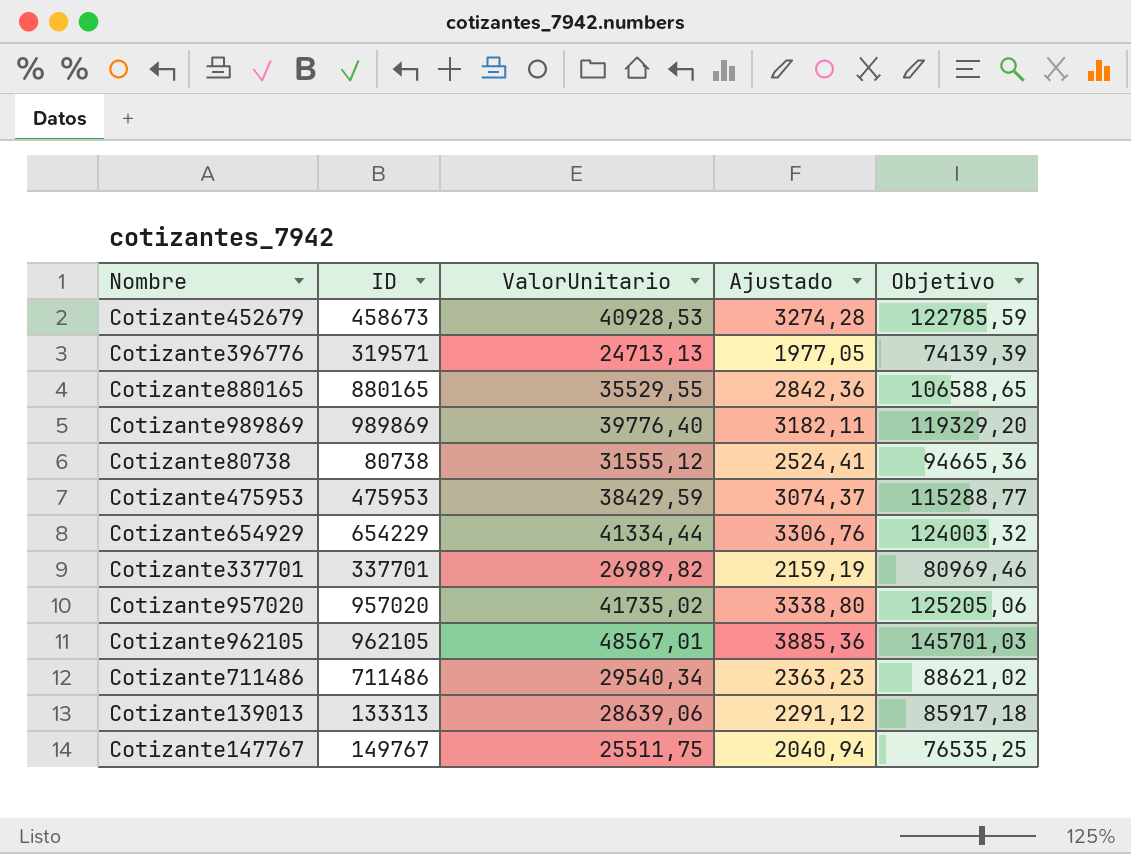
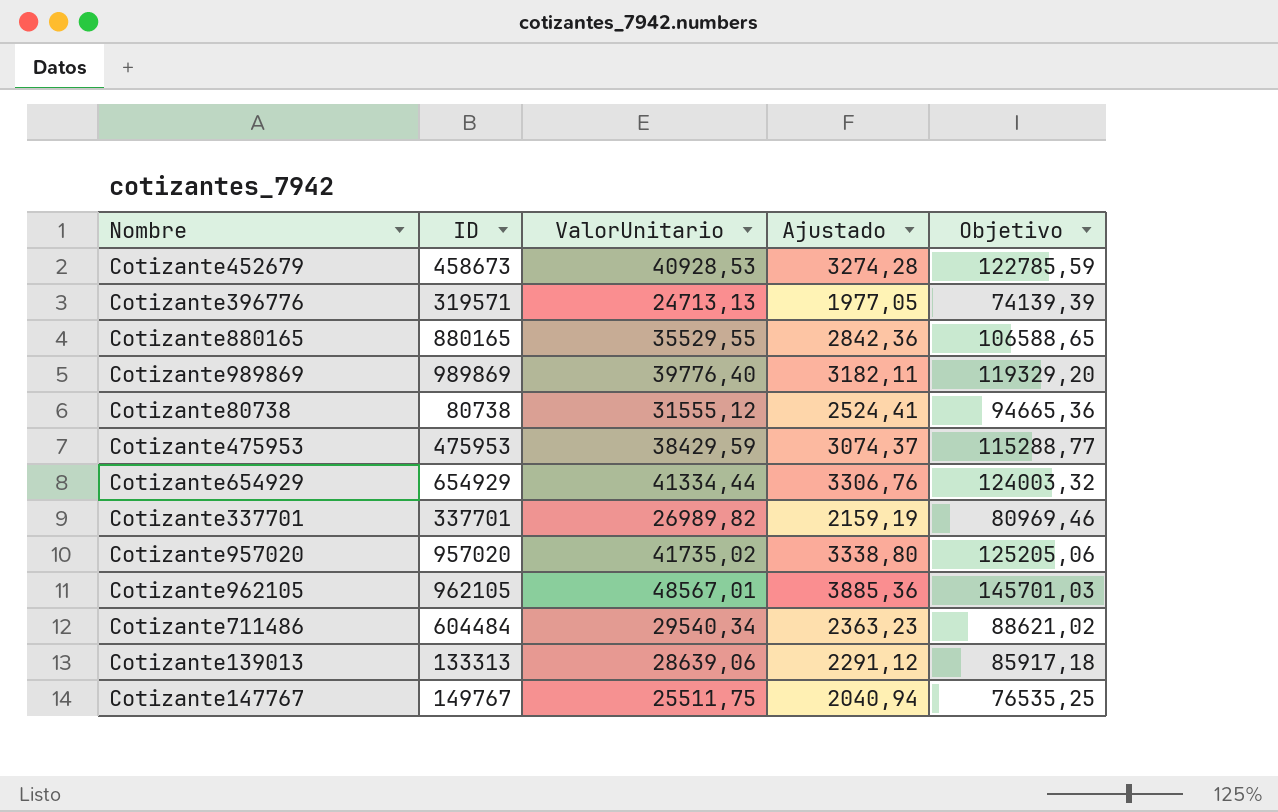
Cotizante654929 | ID: 654229 -> 654929
Cotizante711486 | ID: 711486 -> 604484

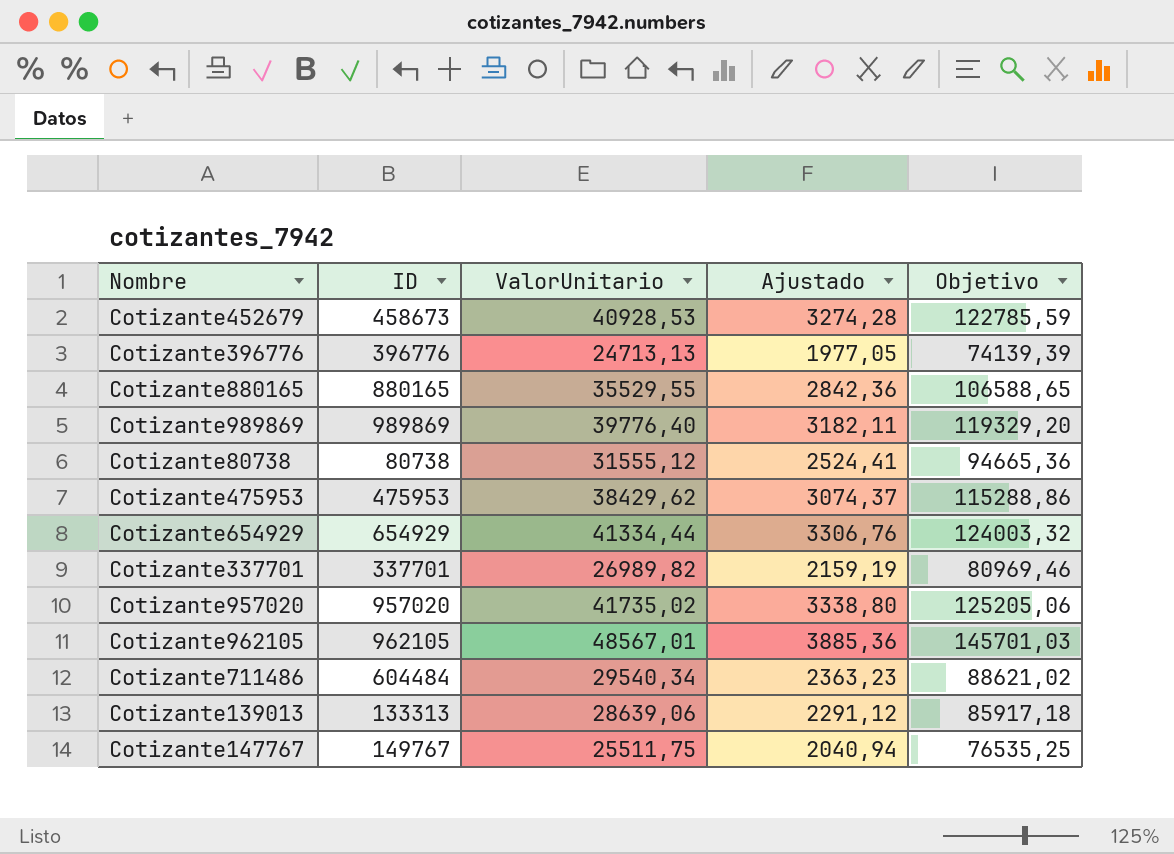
Cotizante396776 | ID: 319571 -> 396776
Cotizante475953 | ValorUnitario: 38429,59 -> 38429,62
Cotizante475953 | Objetivo: 115288,77 -> 115288,86

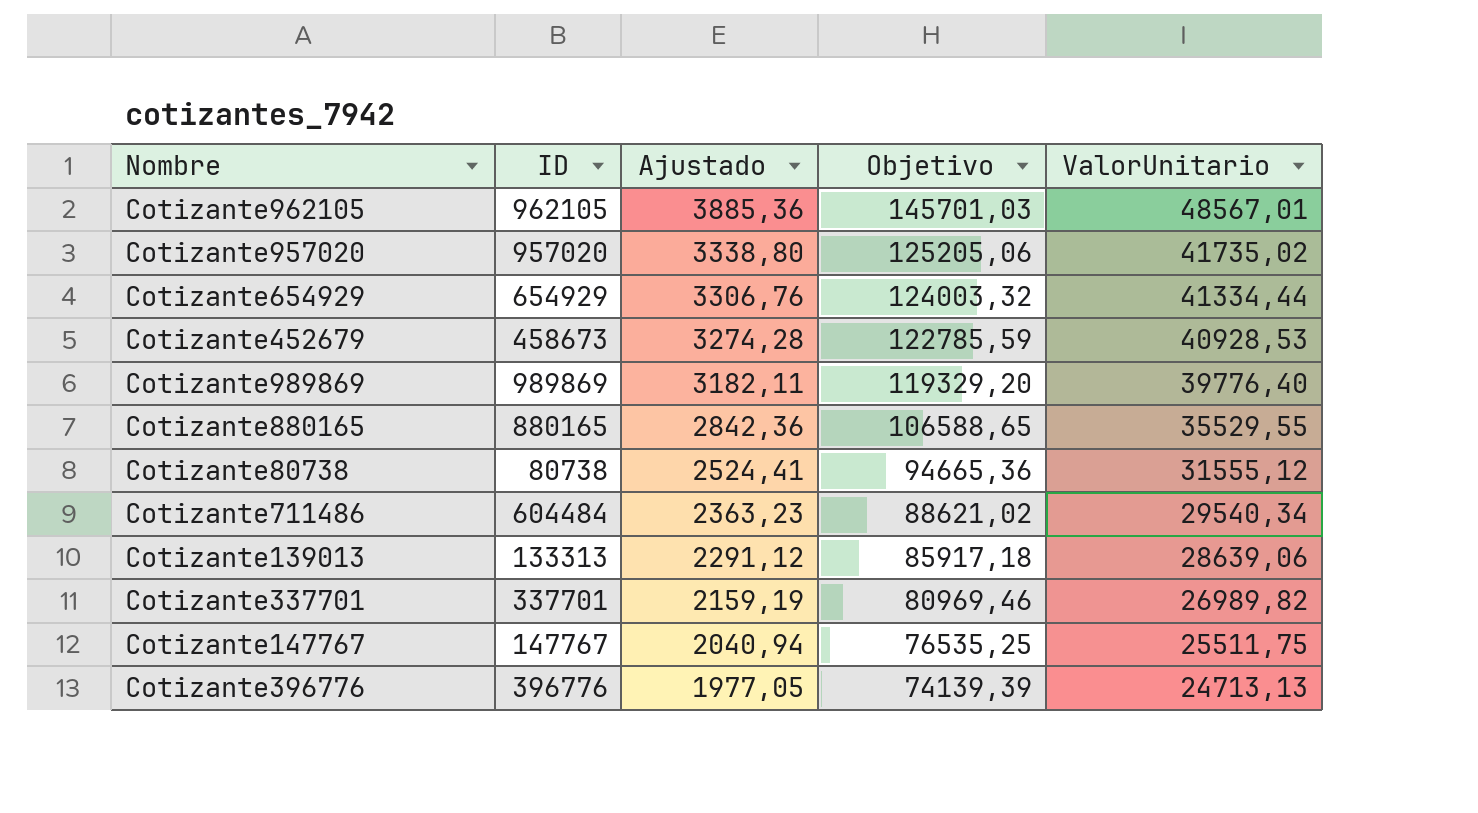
row order: none -> Ajustado descending
column ValorUnitario | position: 3 -> 5
row Cotizante475953: 475953 | 38429,62 | 3074,37 | 115288,86 -> none
Cotizante147767 | ID: 149767 -> 147767

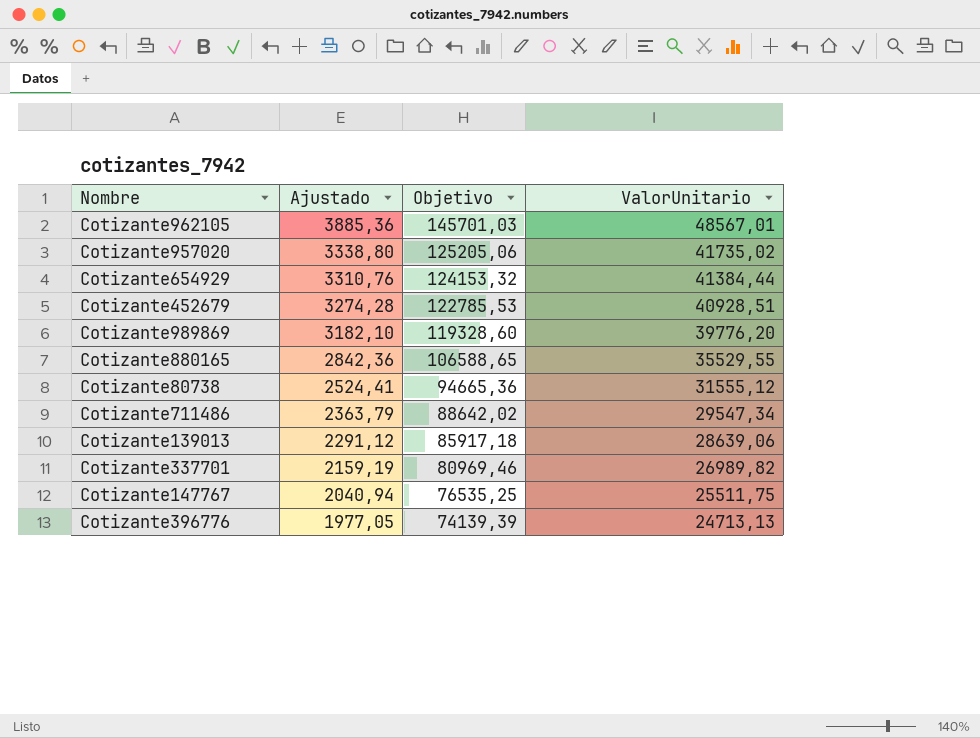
column ID | position: 2 -> none
Cotizante654929 | Ajustado: 3306,76 -> 3310,76
Cotizante654929 | Objetivo: 124003,32 -> 124153,32
Cotizante654929 | ValorUnitario: 41334,44 -> 41384,44
Cotizante452679 | Objetivo: 122785,59 -> 122785,53
Cotizante452679 | ValorUnitario: 40928,53 -> 40928,51
Cotizante989869 | Ajustado: 3182,11 -> 3182,10
Cotizante989869 | Objetivo: 119329,20 -> 119328,60
Cotizante989869 | ValorUnitario: 39776,40 -> 39776,20
Cotizante711486 | Ajustado: 2363,23 -> 2363,79
Cotizante711486 | Objetivo: 88621,02 -> 88642,02
Cotizante711486 | ValorUnitario: 29540,34 -> 29547,34

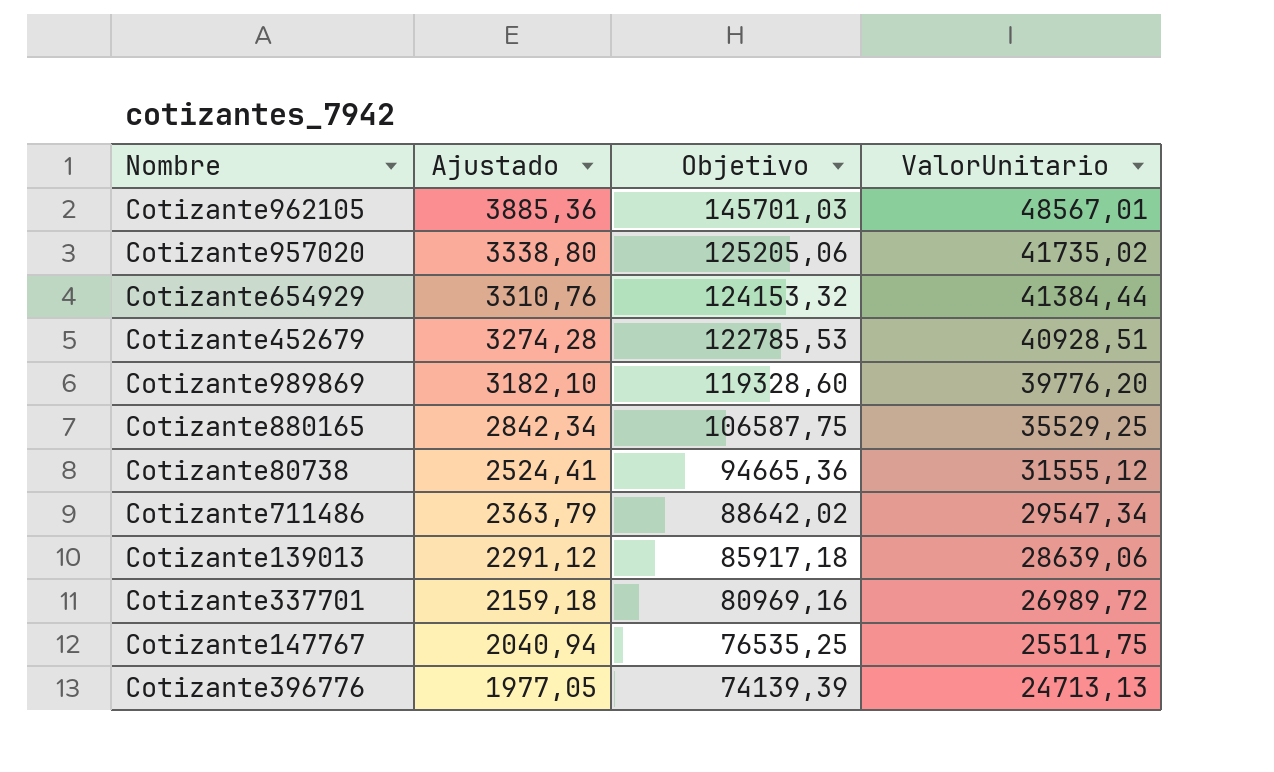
Cotizante880165 | Ajustado: 2842,36 -> 2842,34
Cotizante880165 | Objetivo: 106588,65 -> 106587,75
Cotizante880165 | ValorUnitario: 35529,55 -> 35529,25
Cotizante337701 | Ajustado: 2159,19 -> 2159,18
Cotizante337701 | Objetivo: 80969,46 -> 80969,16
Cotizante337701 | ValorUnitario: 26989,82 -> 26989,72

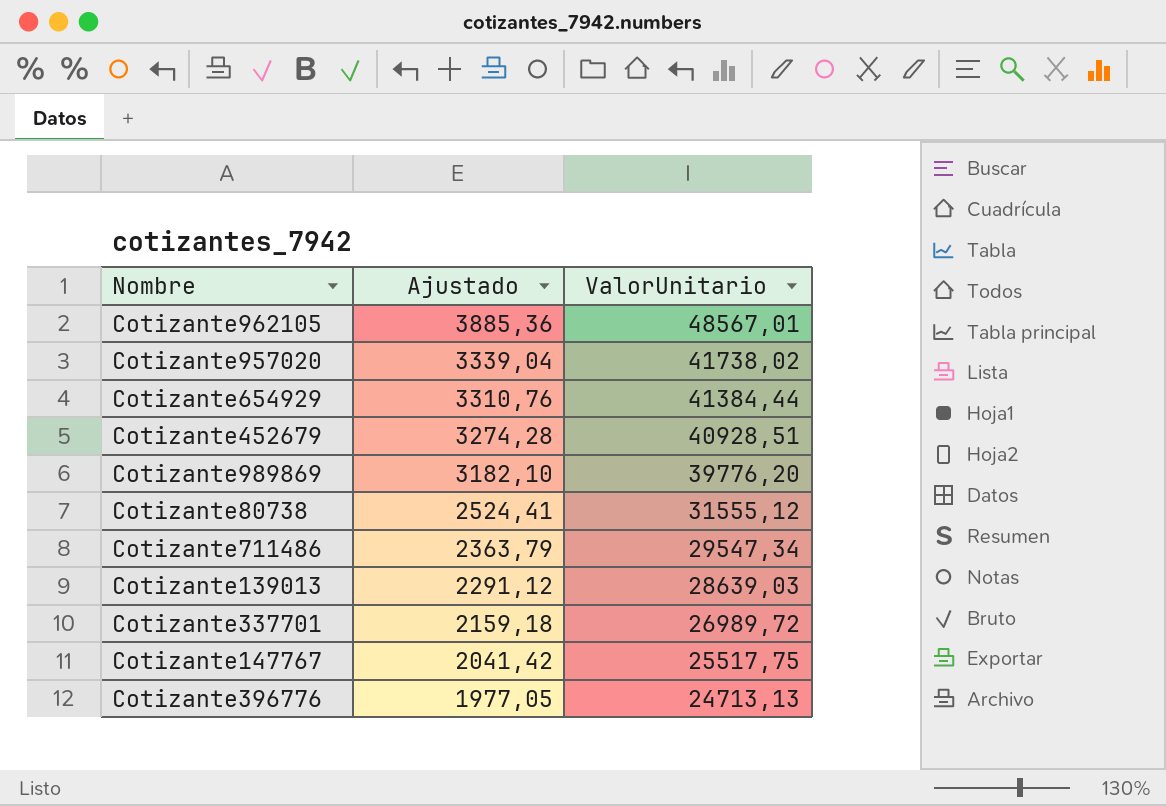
column Objetivo | formula: [ValorUnitario] * 3 -> none
row Cotizante880165: 2842,34 | 106587,75 | 35529,25 -> none
Cotizante957020 | Ajustado: 3338,80 -> 3339,04
Cotizante957020 | ValorUnitario: 41735,02 -> 41738,02
Cotizante139013 | ValorUnitario: 28639,06 -> 28639,03
Cotizante147767 | Ajustado: 2040,94 -> 2041,42
Cotizante147767 | ValorUnitario: 25511,75 -> 25517,75

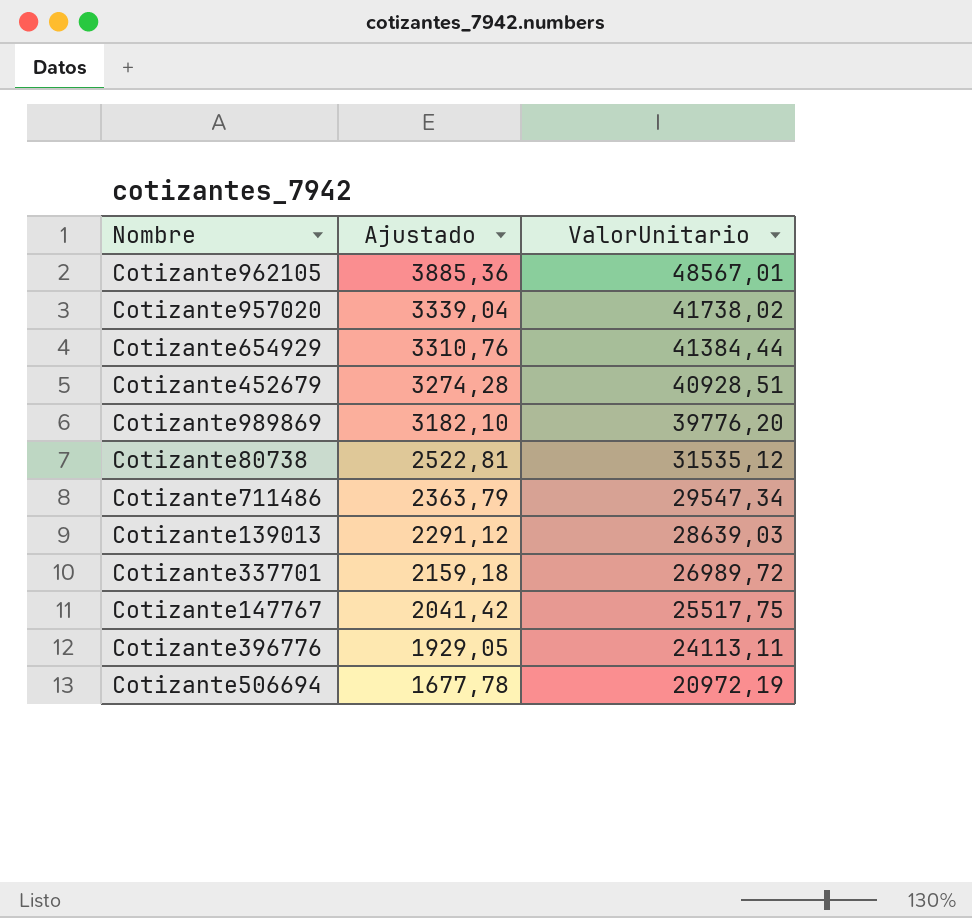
Cotizante80738 | Ajustado: 2524,41 -> 2522,81
Cotizante80738 | ValorUnitario: 31555,12 -> 31535,12
Cotizante396776 | Ajustado: 1977,05 -> 1929,05
Cotizante396776 | ValorUnitario: 24713,13 -> 24113,11
row Cotizante506694: none -> 1677,78 | 20972,19

